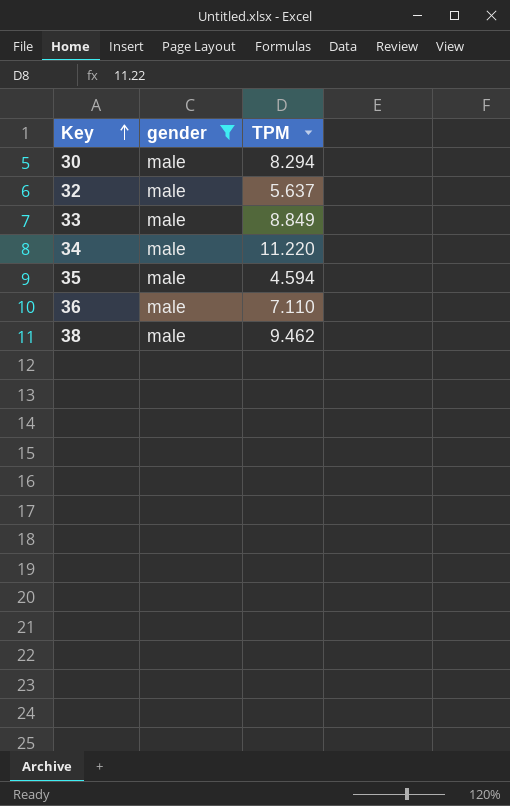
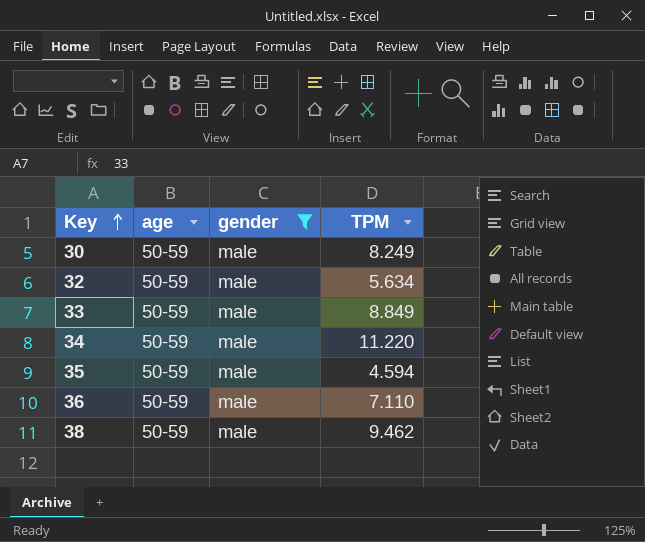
column age | position: none -> 2
30 | TPM: 8.294 -> 8.249
32 | TPM: 5.637 -> 5.634

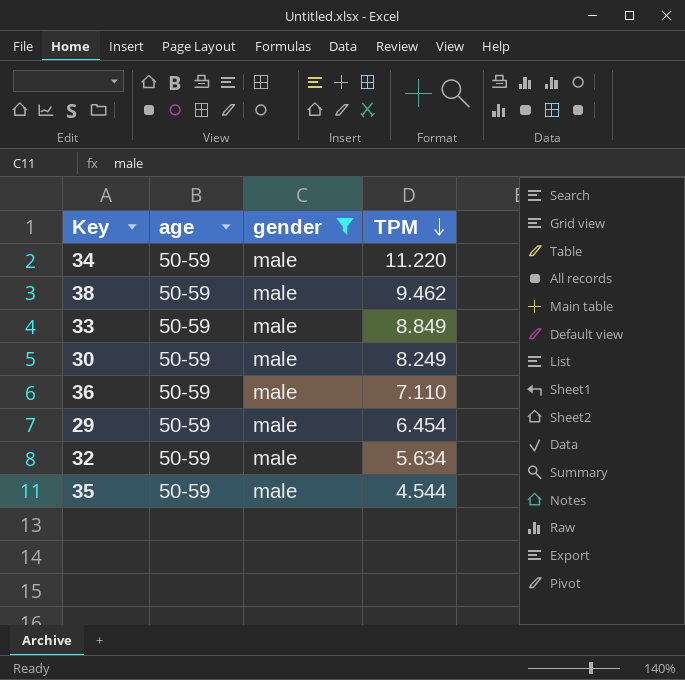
row order: Key ascending -> TPM descending
row 29: none -> 50-59 | male | 6.454
35 | TPM: 4.594 -> 4.544

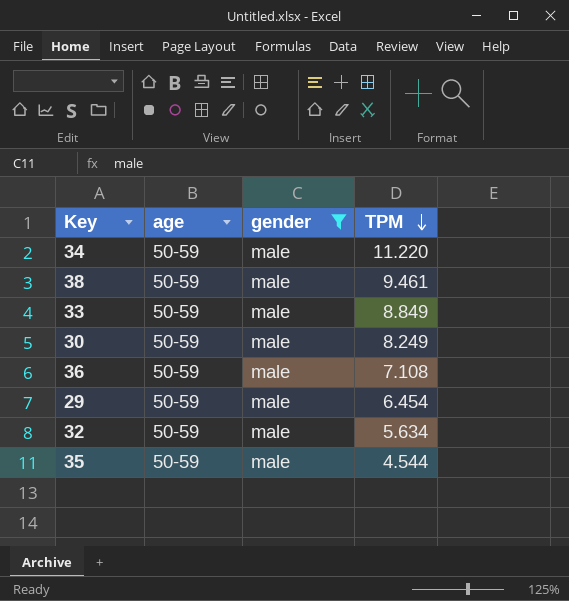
38 | TPM: 9.462 -> 9.461
36 | TPM: 7.110 -> 7.108

